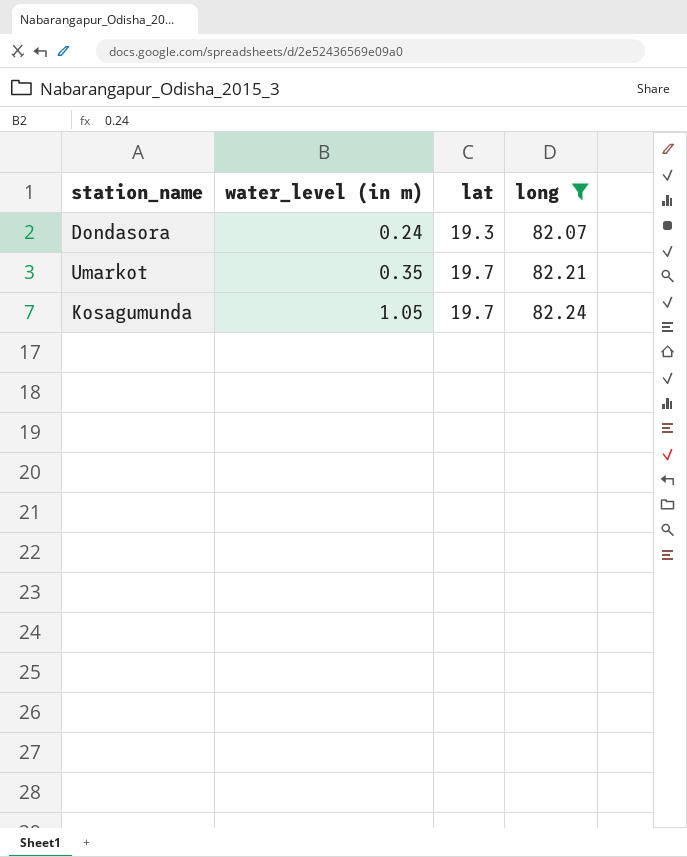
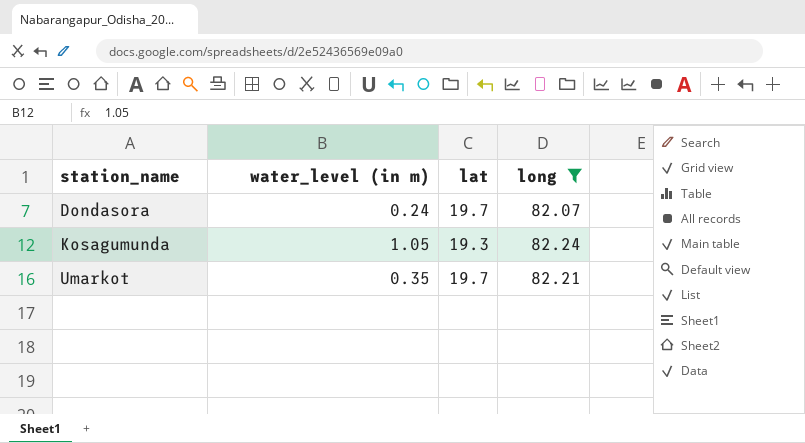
row order: water_level (in m) ascending -> station_name ascending
Dondasora | lat: 19.3 -> 19.7
Kosagumunda | lat: 19.7 -> 19.3

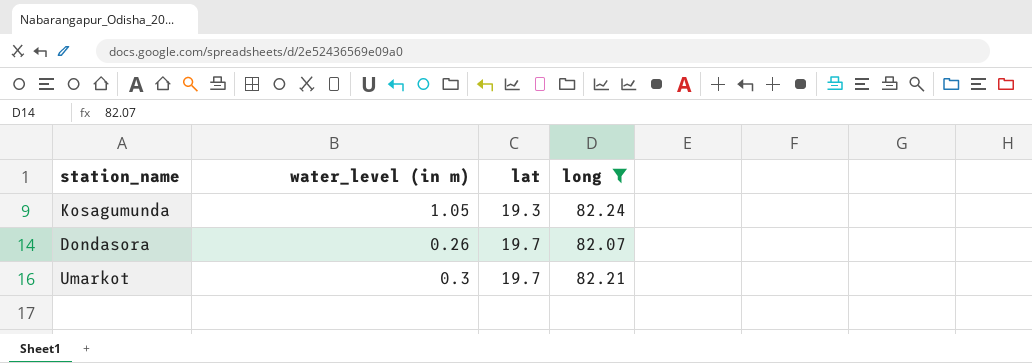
row order: station_name ascending -> lat ascending
Dondasora | water_level (in m): 0.24 -> 0.26
Umarkot | water_level (in m): 0.35 -> 0.3

